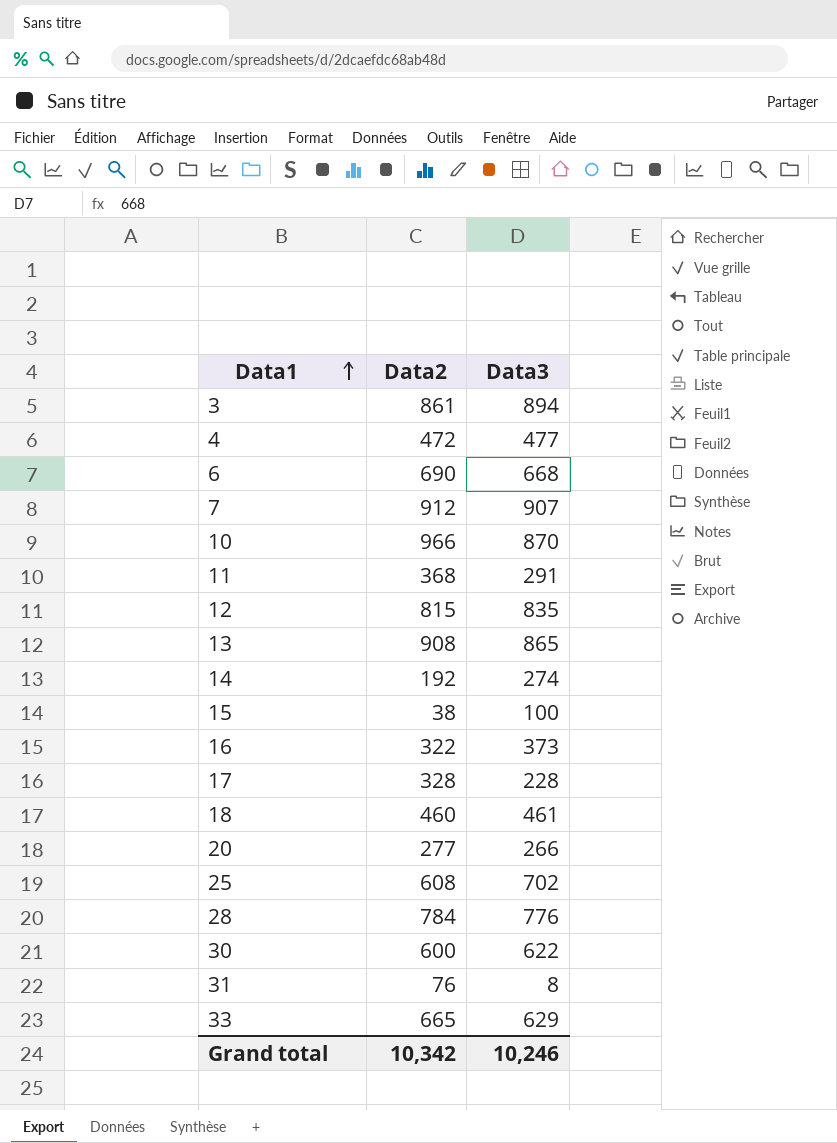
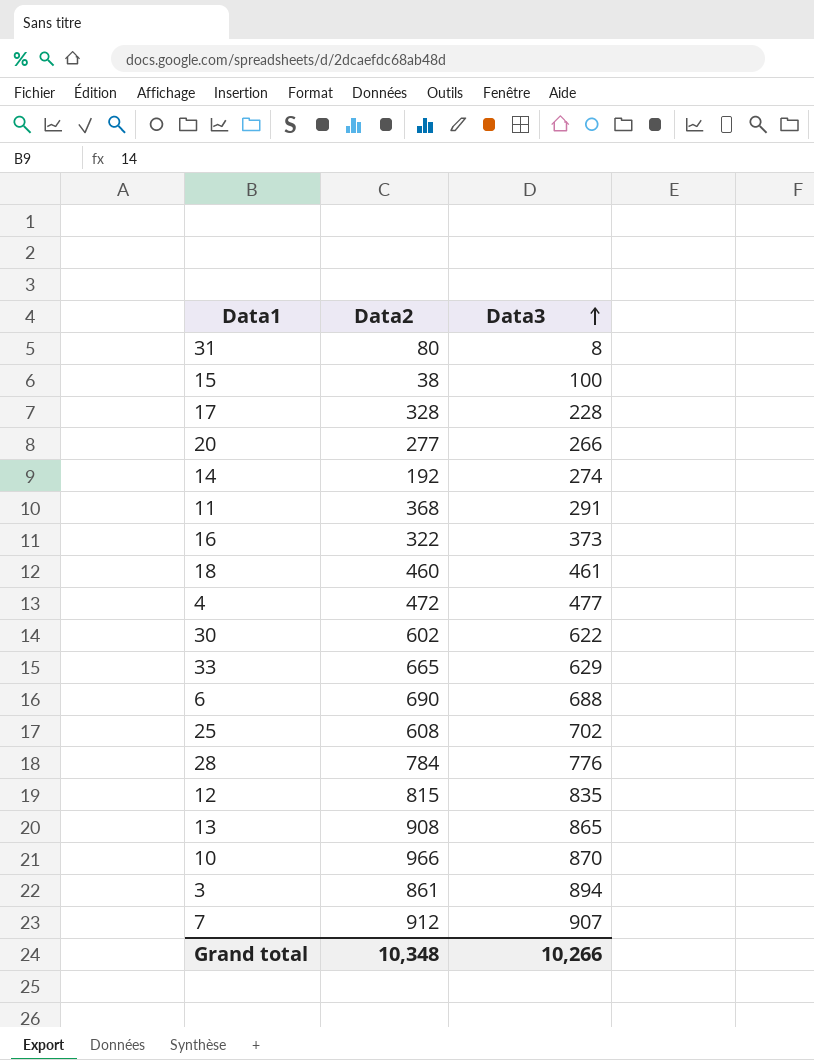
row order: Data1 ascending -> Data3 ascending
31 | Data2: 76 -> 80
30 | Data2: 600 -> 602
6 | Data3: 668 -> 688
Grand total | Data2: 10,342 -> 10,348
Grand total | Data3: 10,246 -> 10,266

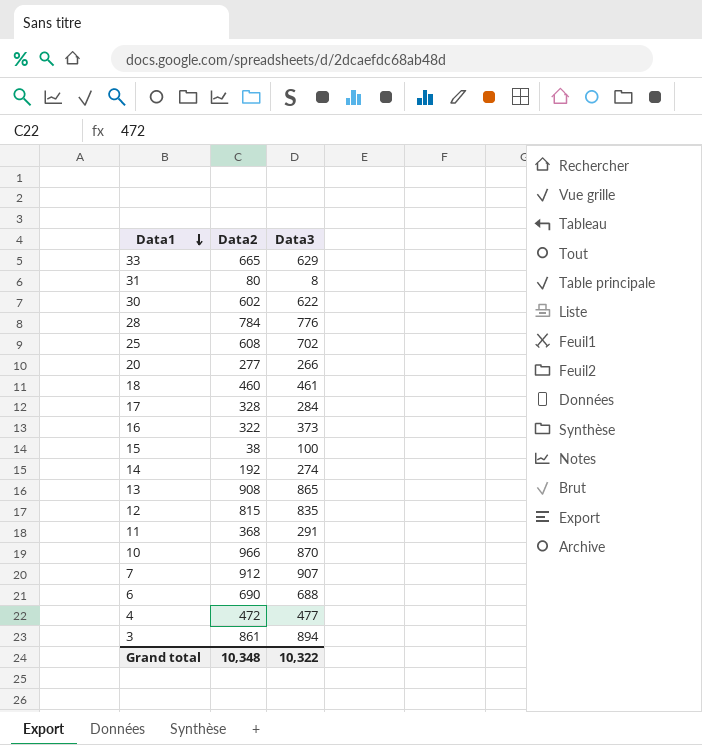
row order: Data3 ascending -> Data1 descending
17 | Data3: 228 -> 284
Grand total | Data3: 10,266 -> 10,322

